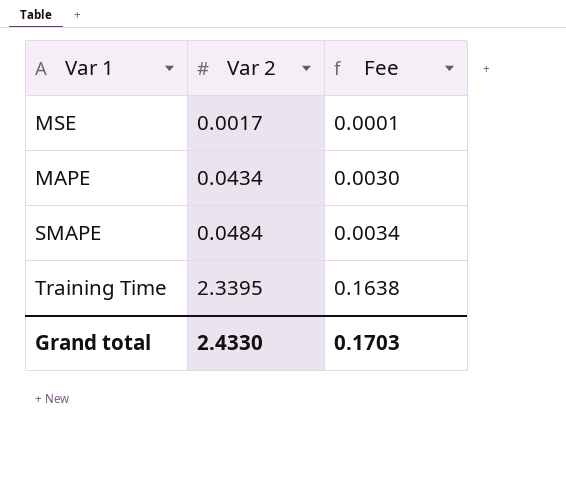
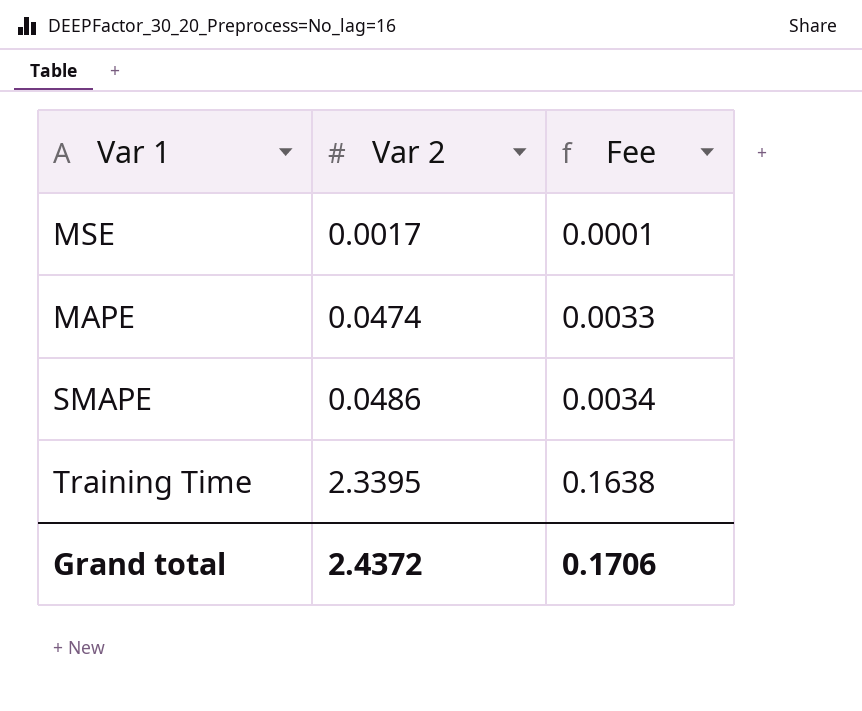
MAPE | Var 2: 0.0434 -> 0.0474
MAPE | Fee: 0.0030 -> 0.0033
SMAPE | Var 2: 0.0484 -> 0.0486
Grand total | Var 2: 2.4330 -> 2.4372
Grand total | Fee: 0.1703 -> 0.1706

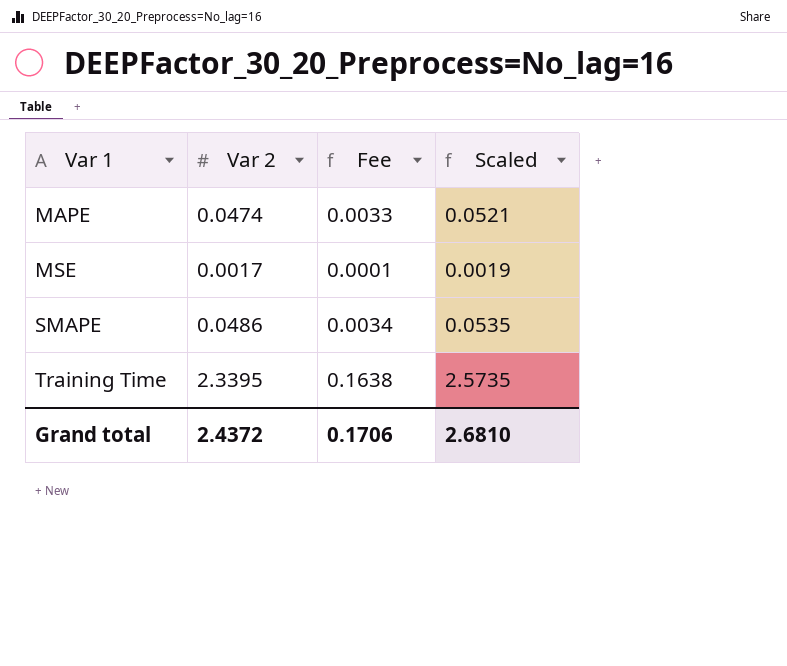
row order: Var 2 ascending -> Var 1 ascending
column Scaled | formula: none -> [Var 2] * 1.1

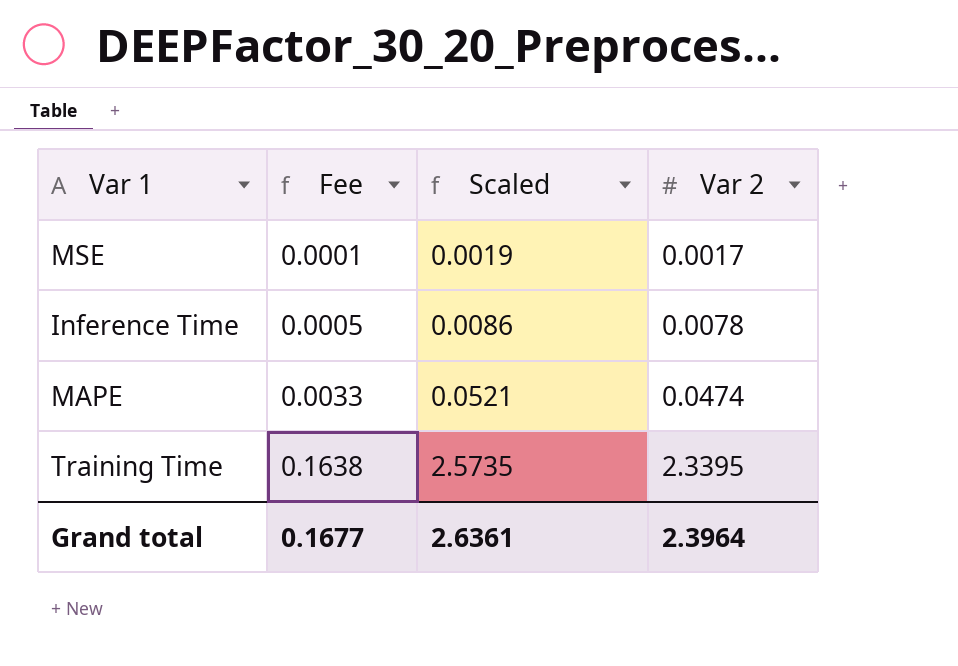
row order: Var 1 ascending -> Fee ascending
column Var 2 | position: 2 -> 4
row SMAPE: 0.0486 | 0.0034 | 0.0535 -> none
row Inference Time: none -> 0.0005 | 0.0086 | 0.0078
Grand total | Fee: 0.1706 -> 0.1677
Grand total | Scaled: 2.6810 -> 2.6361
Grand total | Var 2: 2.4372 -> 2.3964

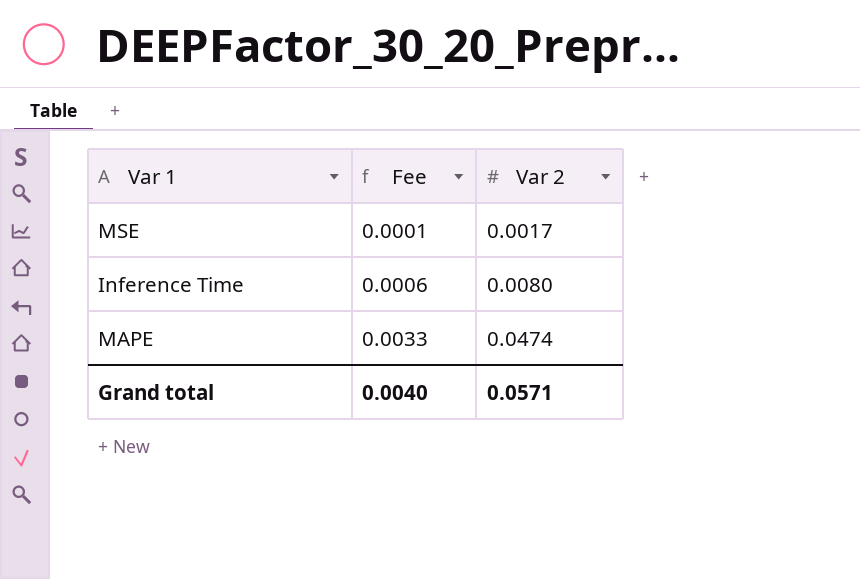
column Scaled | formula: [Var 2] * 1.1 -> none
row Training Time: 0.1638 | 2.5735 | 2.3395 -> none
Inference Time | Fee: 0.0005 -> 0.0006
Inference Time | Var 2: 0.0078 -> 0.0080
Grand total | Fee: 0.1677 -> 0.0040
Grand total | Var 2: 2.3964 -> 0.0571

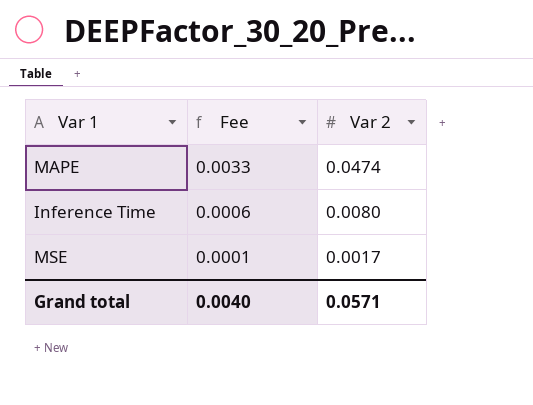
row order: Fee ascending -> Fee descending

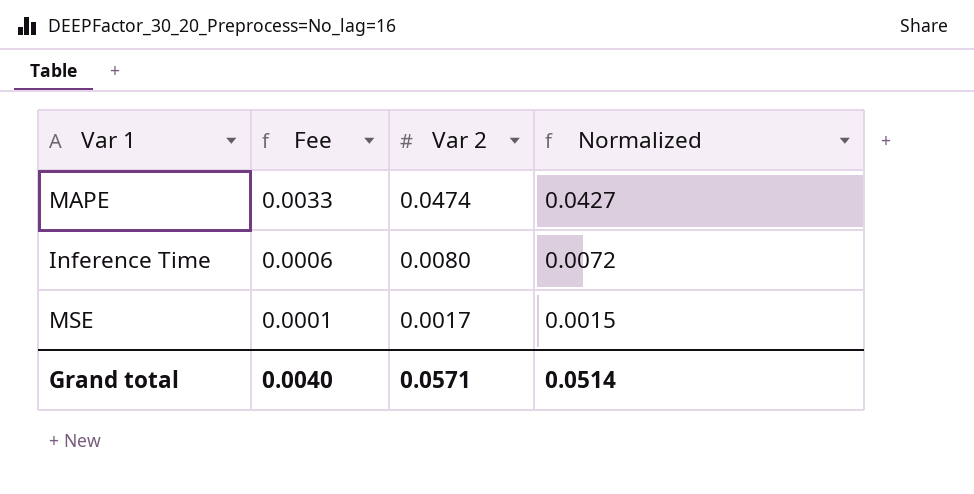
column Normalized | formula: none -> [Var 2] * 0.9

